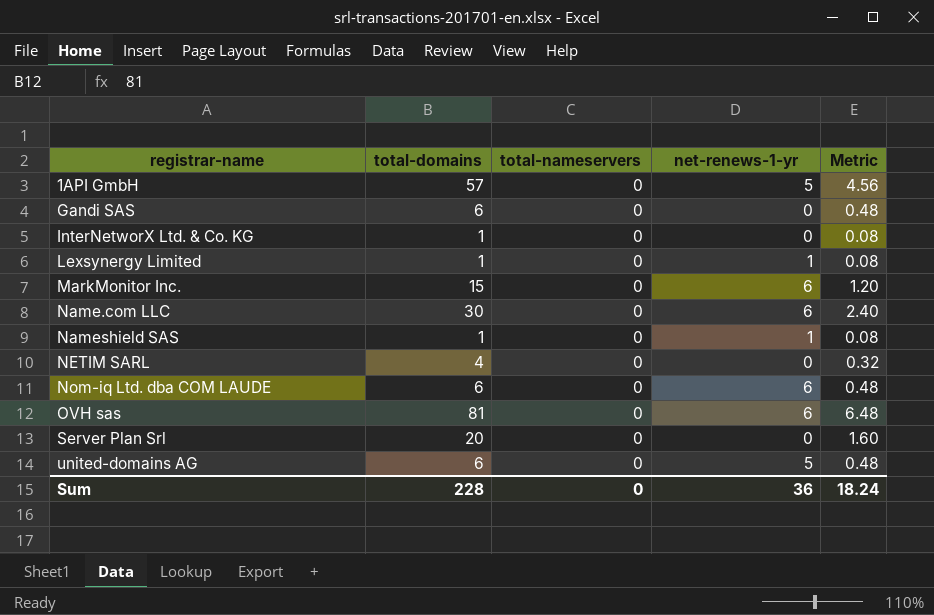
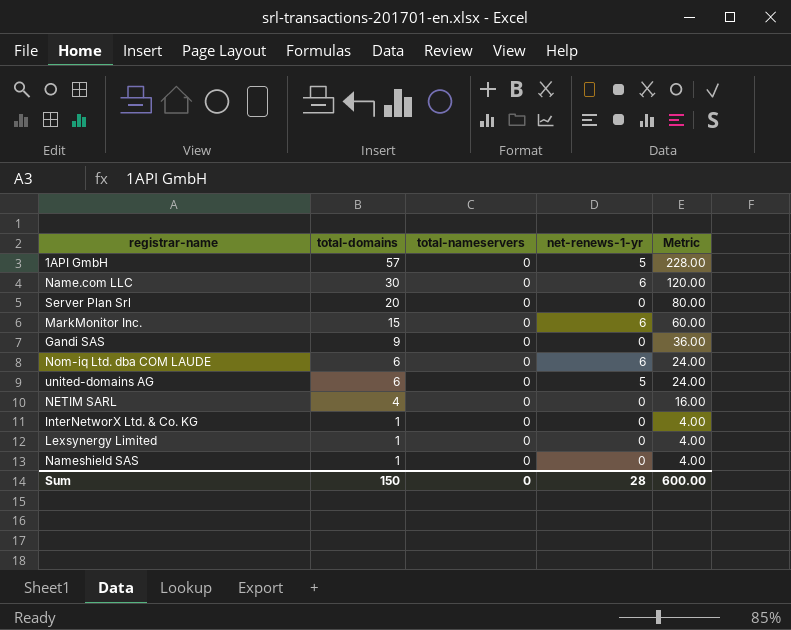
row order: registrar-name ascending -> total-domains descending
column Metric | formula: [total-domains] * 0.08 -> [total-domains] * 4
row OVH sas: 81 | 0 | 6 | 6.48 -> none
Gandi SAS | total-domains: 6 -> 9
Lexsynergy Limited | net-renews-1-yr: 1 -> 0
Nameshield SAS | net-renews-1-yr: 1 -> 0
Sum | total-domains: 228 -> 150
Sum | net-renews-1-yr: 36 -> 28
Sum | Metric: 18.24 -> 600.00

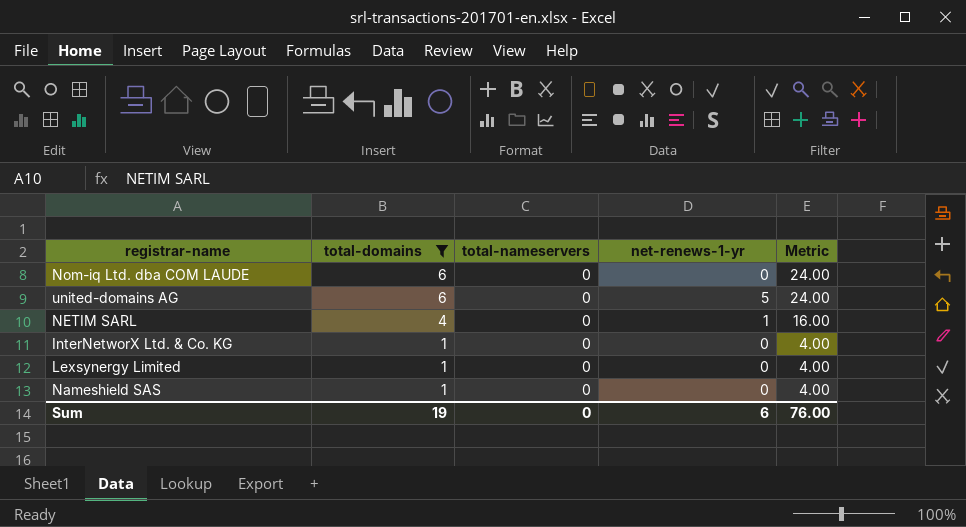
filter: none -> total-domains <= 6
Nom-iq Ltd. dba COM LAUDE | net-renews-1-yr: 6 -> 0
NETIM SARL | net-renews-1-yr: 0 -> 1
Sum | total-domains: 150 -> 19
Sum | net-renews-1-yr: 28 -> 6
Sum | Metric: 600.00 -> 76.00

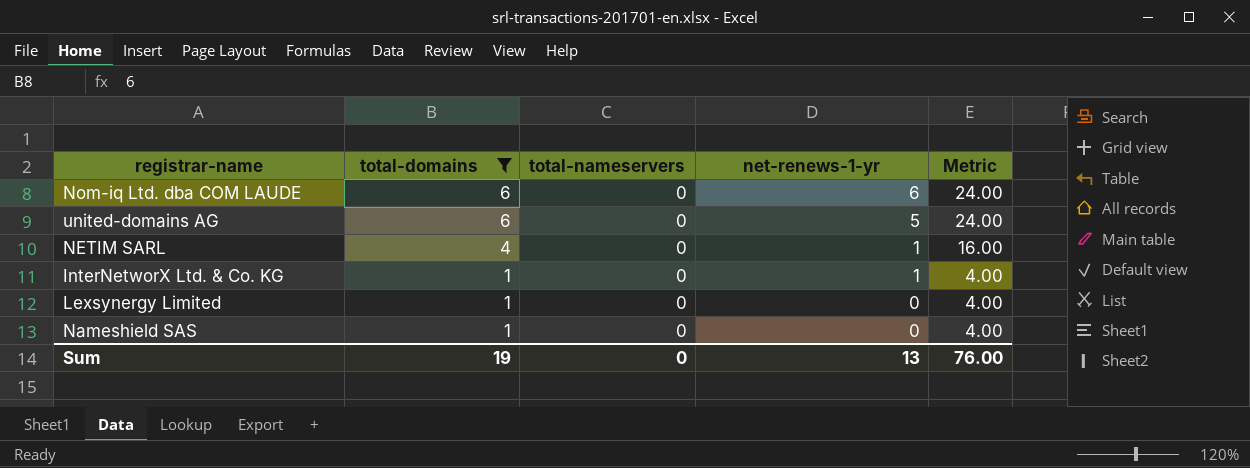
Nom-iq Ltd. dba COM LAUDE | net-renews-1-yr: 0 -> 6
InterNetworX Ltd. & Co. KG | net-renews-1-yr: 0 -> 1
Sum | net-renews-1-yr: 6 -> 13

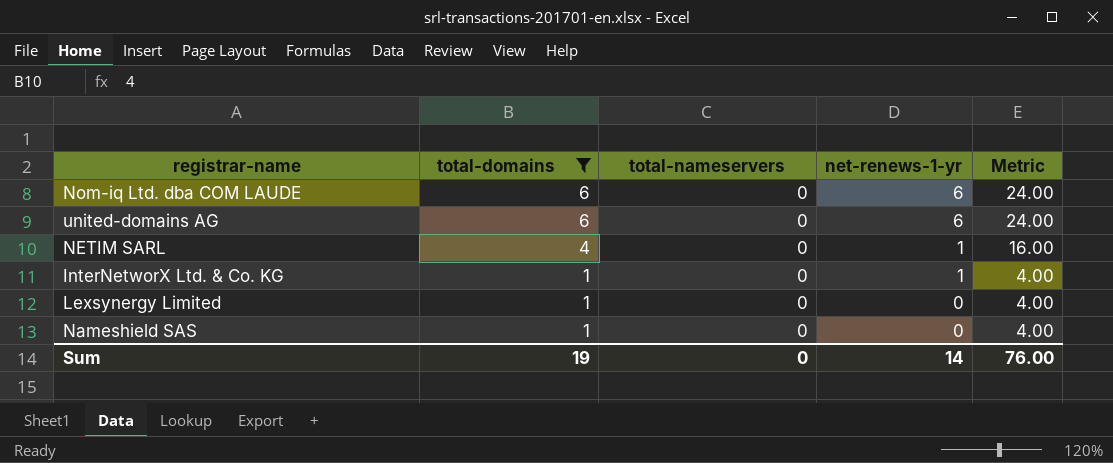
united-domains AG | net-renews-1-yr: 5 -> 6
Sum | net-renews-1-yr: 13 -> 14

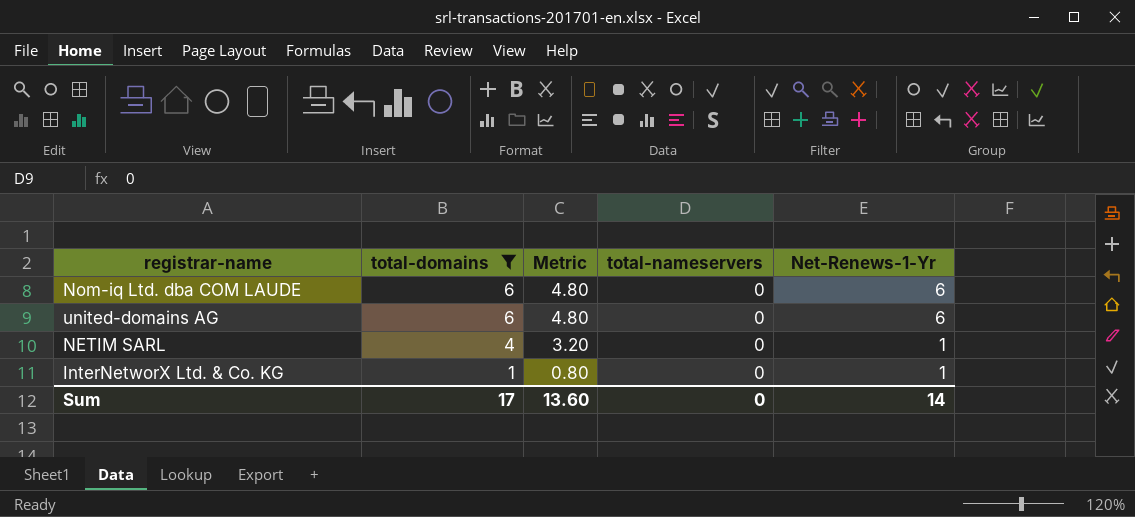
column Metric | formula: [total-domains] * 4 -> [total-domains] * 0.8
column Metric | position: 5 -> 3
column name: net-renews-1-yr -> Net-Renews-1-Yr
row Lexsynergy Limited: 1 | 0 | 0 | 4.00 -> none
row Nameshield SAS: 1 | 0 | 0 | 4.00 -> none
Sum | total-domains: 19 -> 17
Sum | Metric: 76.00 -> 13.60

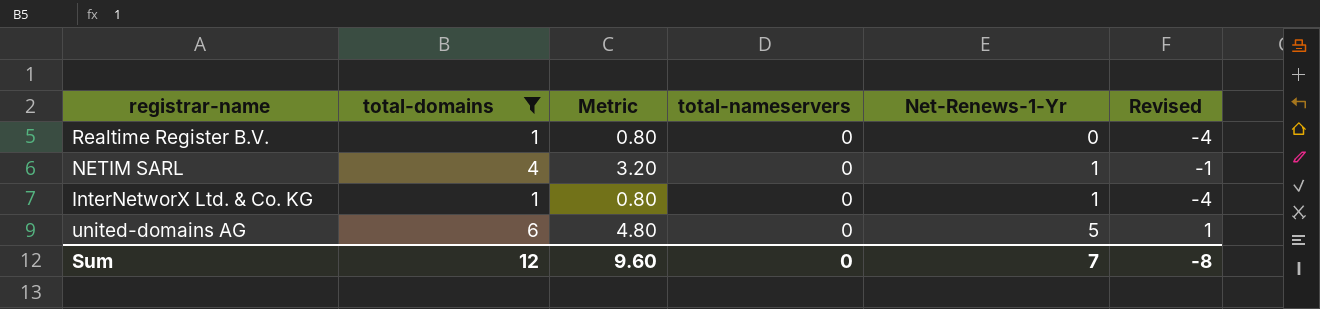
row order: total-domains descending -> Net-Renews-1-Yr ascending
column Revised | formula: none -> [total-domains] - 5
row Nom-iq Ltd. dba COM LAUDE: 6 | 4.80 | 0 | 6 -> none
row Realtime Register B.V.: none -> 1 | 0.80 | 0 | 0 | -4
united-domains AG | Net-Renews-1-Yr: 6 -> 5
Sum | total-domains: 17 -> 12
Sum | Metric: 13.60 -> 9.60
Sum | Net-Renews-1-Yr: 14 -> 7

